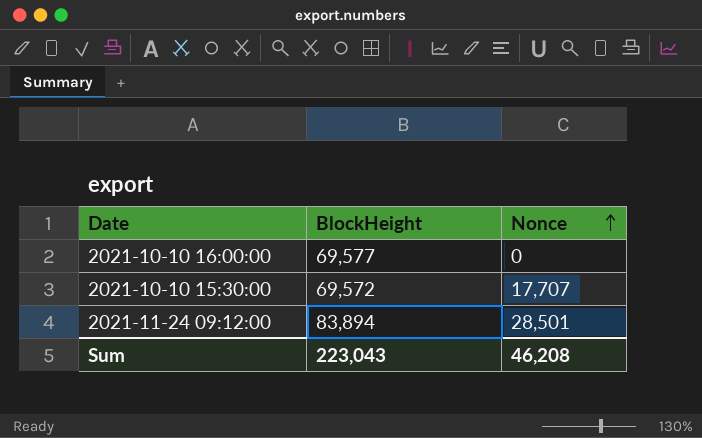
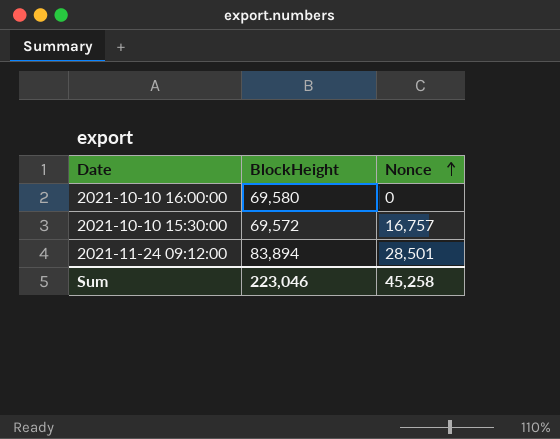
2021-10-10 16:00:00 | BlockHeight: 69,577 -> 69,580
2021-10-10 15:30:00 | Nonce: 17,707 -> 16,757
Sum | BlockHeight: 223,043 -> 223,046
Sum | Nonce: 46,208 -> 45,258

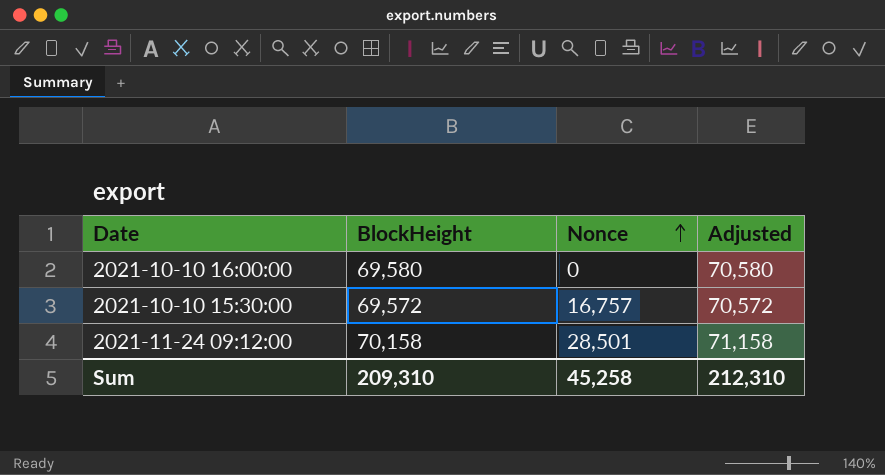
column Adjusted | formula: none -> [BlockHeight] + 1000
2021-11-24 09:12:00 | BlockHeight: 83,894 -> 70,158
Sum | BlockHeight: 223,046 -> 209,310

